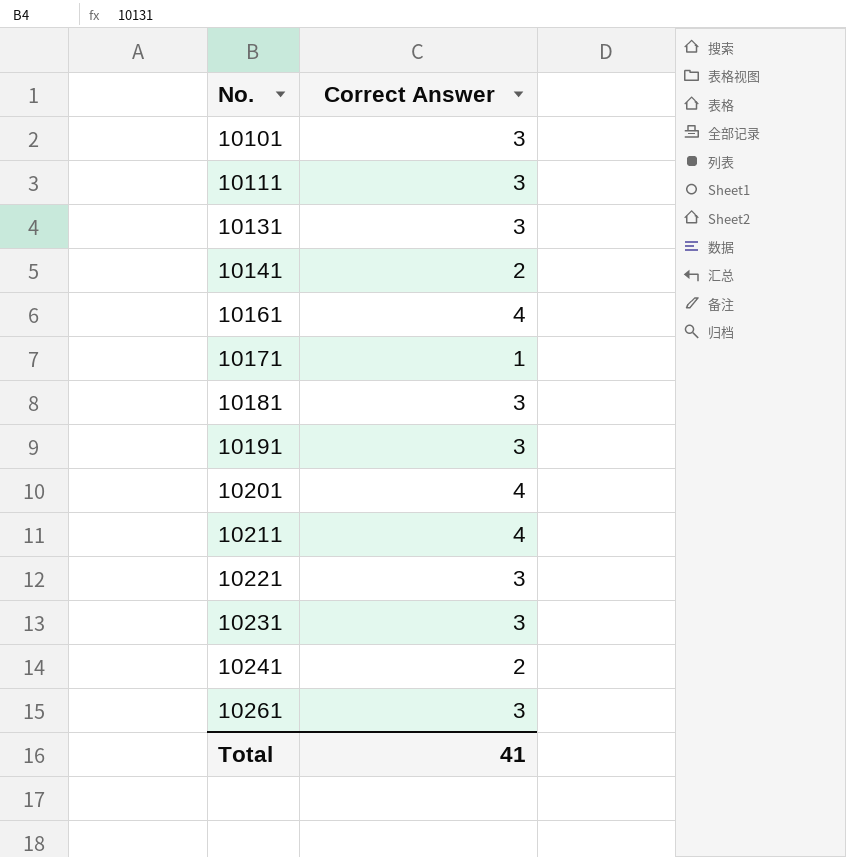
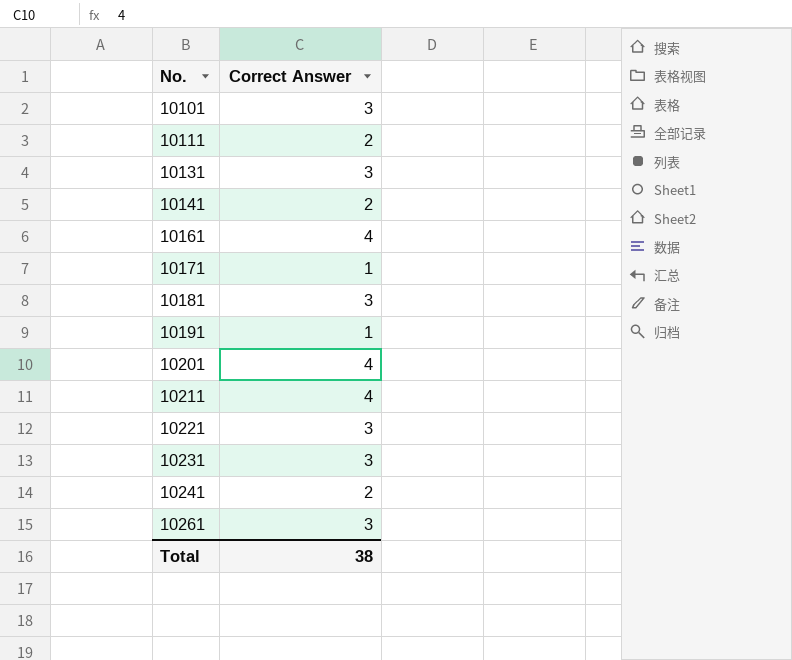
10111 | Correct Answer: 3 -> 2
10191 | Correct Answer: 3 -> 1
Total | Correct Answer: 41 -> 38

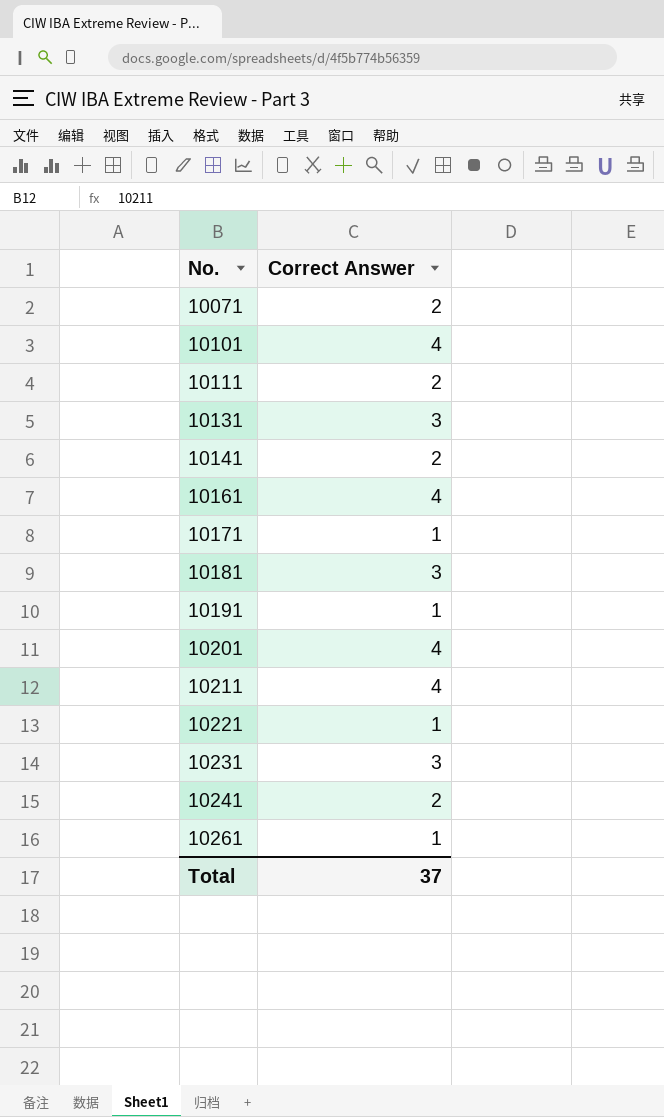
row 10071: none -> 2
10101 | Correct Answer: 3 -> 4
10221 | Correct Answer: 3 -> 1
10261 | Correct Answer: 3 -> 1
Total | Correct Answer: 38 -> 37

